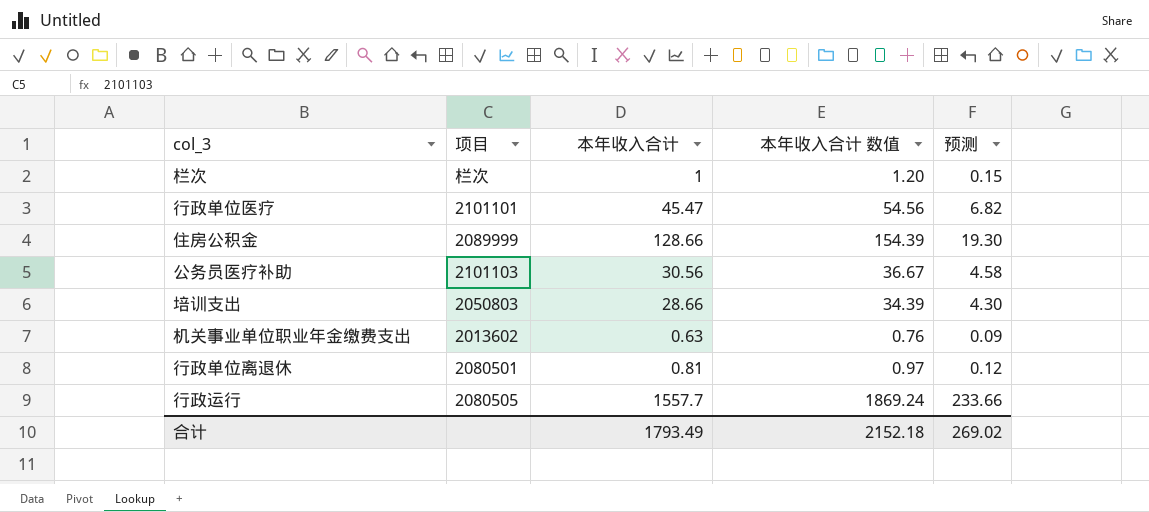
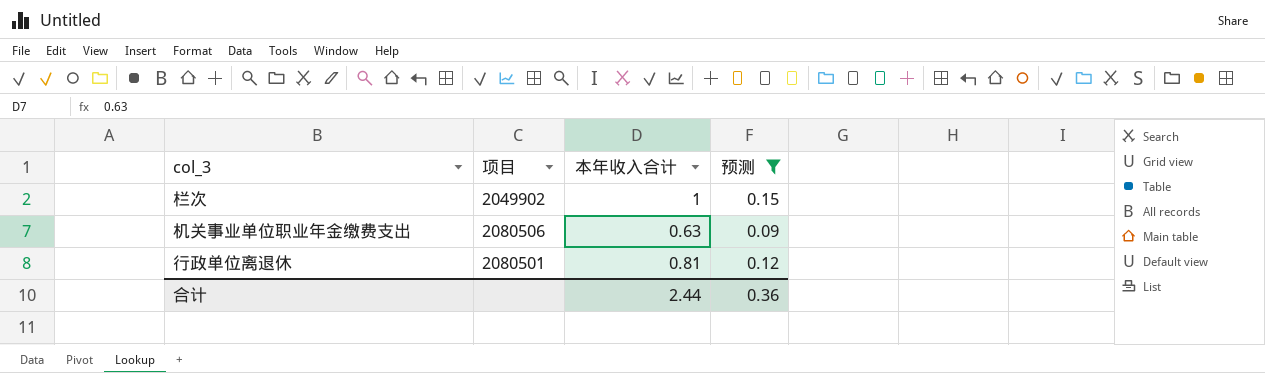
filter: none -> 预测 <= 0.15
column 本年收入合计 数值 | formula: [本年收入合计] * 1.2 -> none
栏次 | 项目: 栏次 -> 2049902
机关事业单位职业年金缴费支出 | 项目: 2013602 -> 2080506
合计 | 本年收入合计: 1793.49 -> 2.44
合计 | 预测: 269.02 -> 0.36

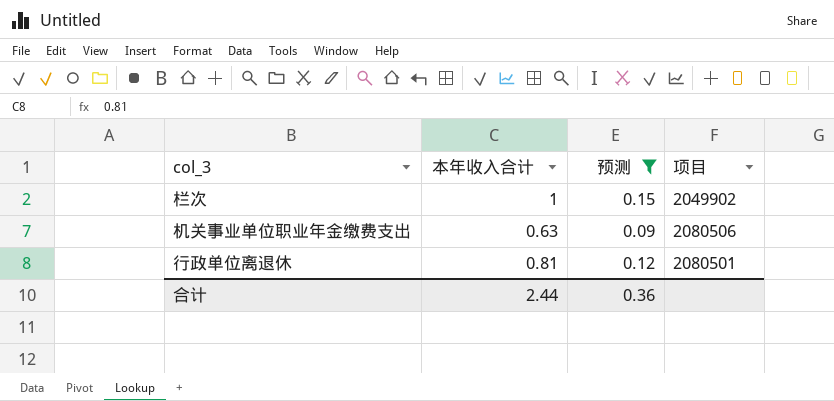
column 项目 | position: 2 -> 4

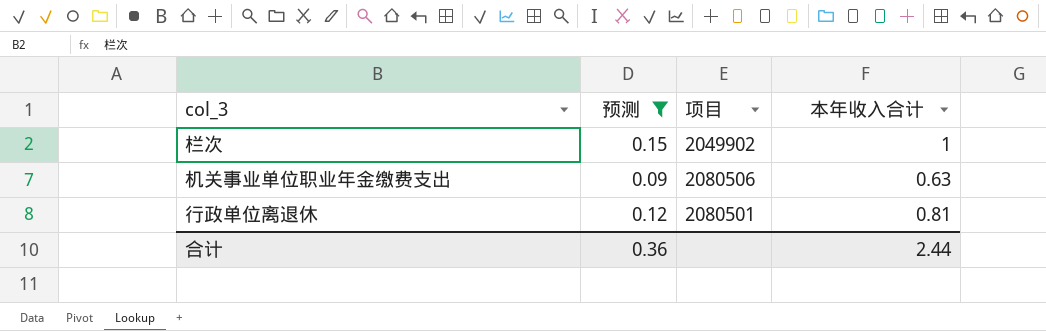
column 本年收入合计 | position: 2 -> 4

